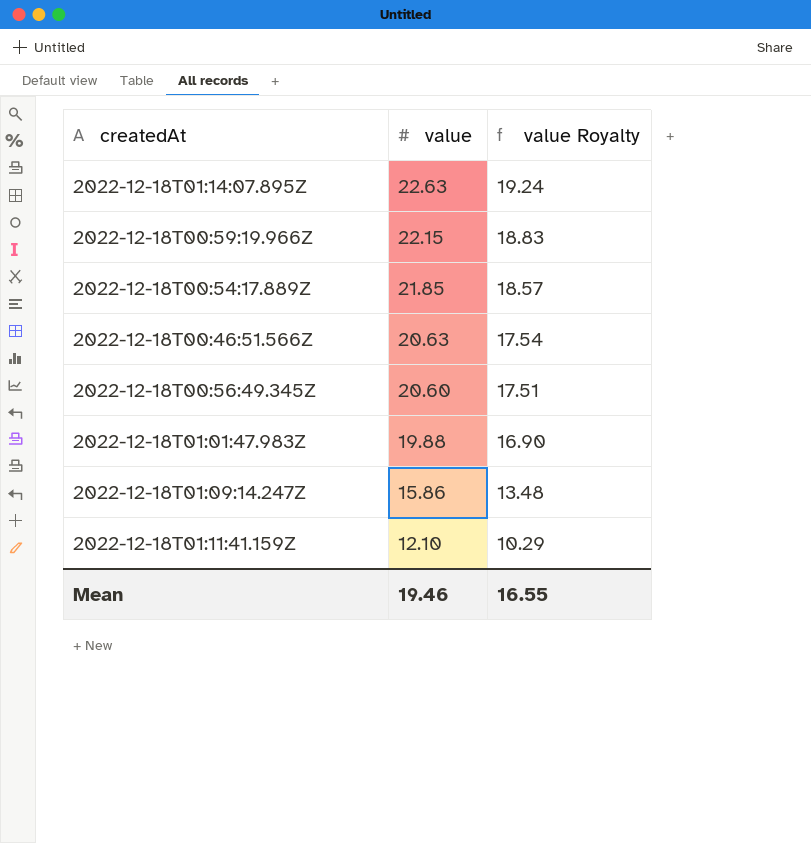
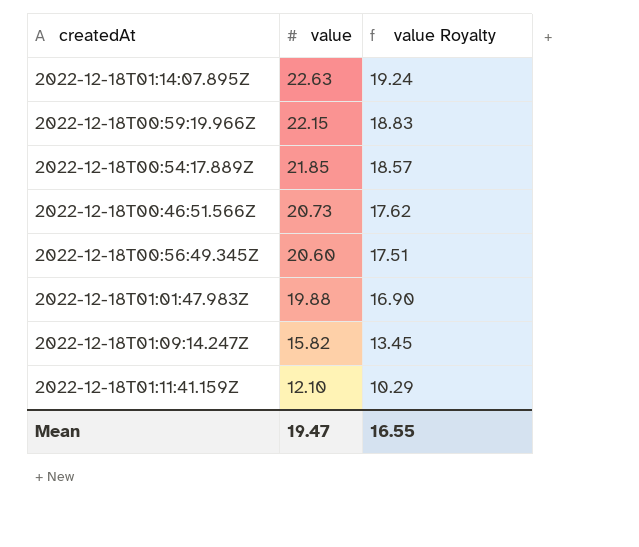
2022-12-18T00:46:51.566Z | value: 20.63 -> 20.73
2022-12-18T00:46:51.566Z | value Royalty: 17.54 -> 17.62
2022-12-18T01:09:14.247Z | value: 15.86 -> 15.82
2022-12-18T01:09:14.247Z | value Royalty: 13.48 -> 13.45
Mean | value: 19.46 -> 19.47

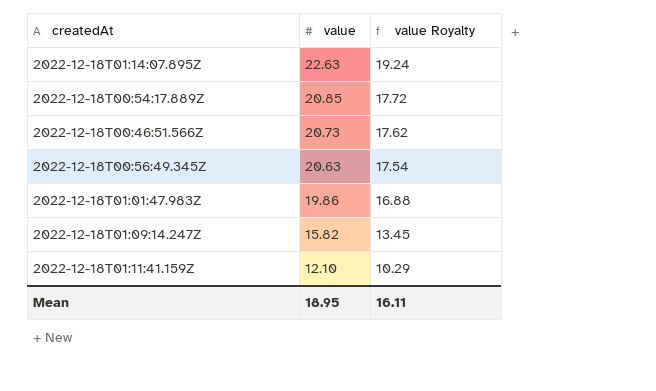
row 2022-12-18T00:59:19.966Z: 22.15 | 18.83 -> none
2022-12-18T00:54:17.889Z | value: 21.85 -> 20.85
2022-12-18T00:54:17.889Z | value Royalty: 18.57 -> 17.72
2022-12-18T00:56:49.345Z | value: 20.60 -> 20.63
2022-12-18T00:56:49.345Z | value Royalty: 17.51 -> 17.54
2022-12-18T01:01:47.983Z | value: 19.88 -> 19.86
2022-12-18T01:01:47.983Z | value Royalty: 16.90 -> 16.88
Mean | value: 19.47 -> 18.95
Mean | value Royalty: 16.55 -> 16.11

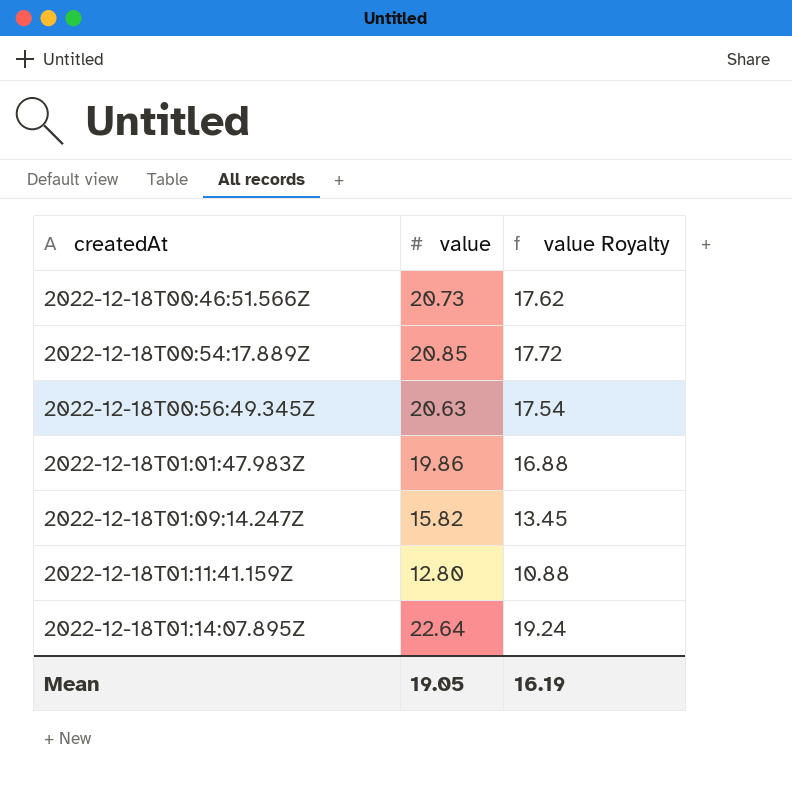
row order: value descending -> createdAt ascending
2022-12-18T01:11:41.159Z | value: 12.10 -> 12.80
2022-12-18T01:11:41.159Z | value Royalty: 10.29 -> 10.88
2022-12-18T01:14:07.895Z | value: 22.63 -> 22.64
Mean | value: 18.95 -> 19.05
Mean | value Royalty: 16.11 -> 16.19

